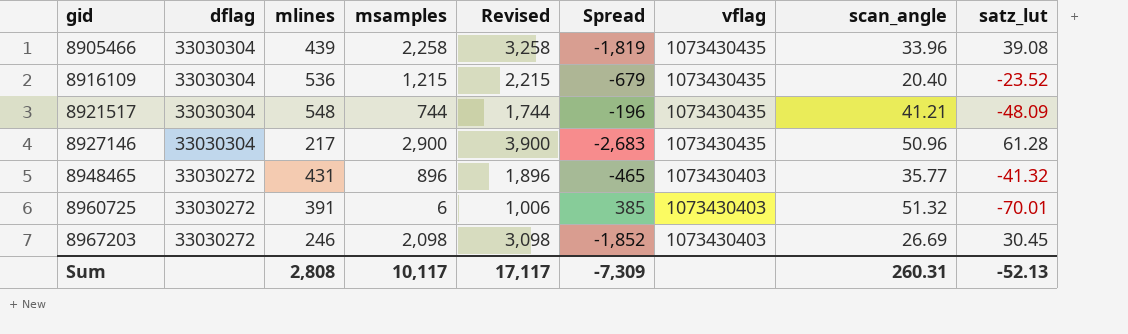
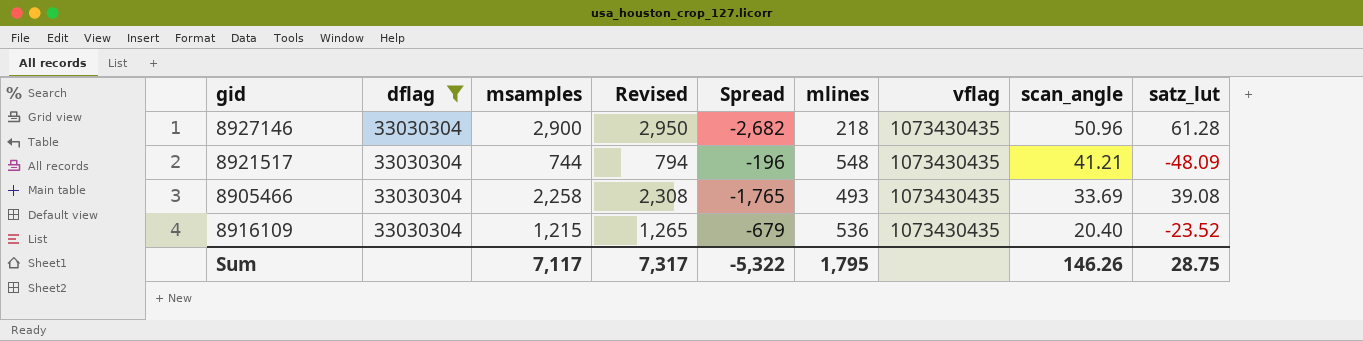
filter: none -> dflag = 33030304
row order: gid ascending -> scan_angle descending
column Revised | formula: [msamples] + 1000 -> [msamples] + 50
column mlines | position: 3 -> 6
8927146 | Spread: -2,683 -> -2,682
8927146 | mlines: 217 -> 218
8905466 | Spread: -1,819 -> -1,765
8905466 | mlines: 439 -> 493
8905466 | scan_angle: 33.96 -> 33.69
Sum | msamples: 10,117 -> 7,117
Sum | Revised: 17,117 -> 7,317
Sum | Spread: -7,309 -> -5,322
Sum | mlines: 2,808 -> 1,795
Sum | scan_angle: 260.31 -> 146.26
Sum | satz_lut: -52.13 -> 28.75

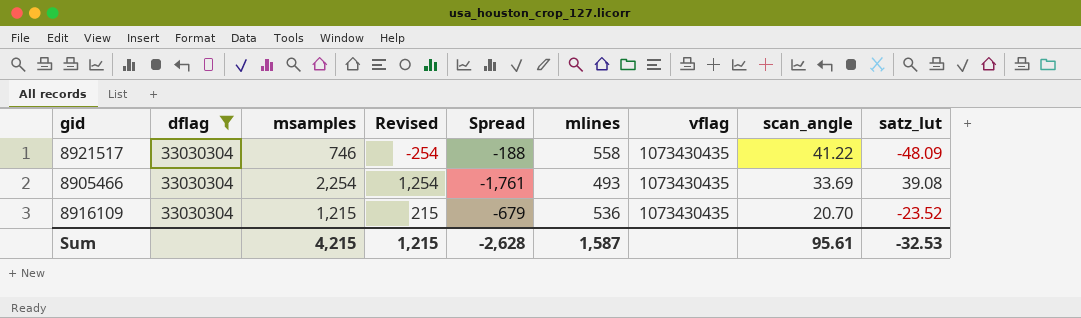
column Revised | formula: [msamples] + 50 -> [msamples] - 1000
row 8927146: 33030304 | 2,900 | 2,950 | -2,682 | 218 | 1073430435 | 50.96 | 61.28 -> none
8921517 | msamples: 744 -> 746
8921517 | Spread: -196 -> -188
8921517 | mlines: 548 -> 558
8921517 | scan_angle: 41.21 -> 41.22
8905466 | msamples: 2,258 -> 2,254
8905466 | Spread: -1,765 -> -1,761
8916109 | scan_angle: 20.40 -> 20.70
Sum | msamples: 7,117 -> 4,215
Sum | Revised: 7,317 -> 1,215
Sum | Spread: -5,322 -> -2,628
Sum | mlines: 1,795 -> 1,587
Sum | scan_angle: 146.26 -> 95.61
Sum | satz_lut: 28.75 -> -32.53

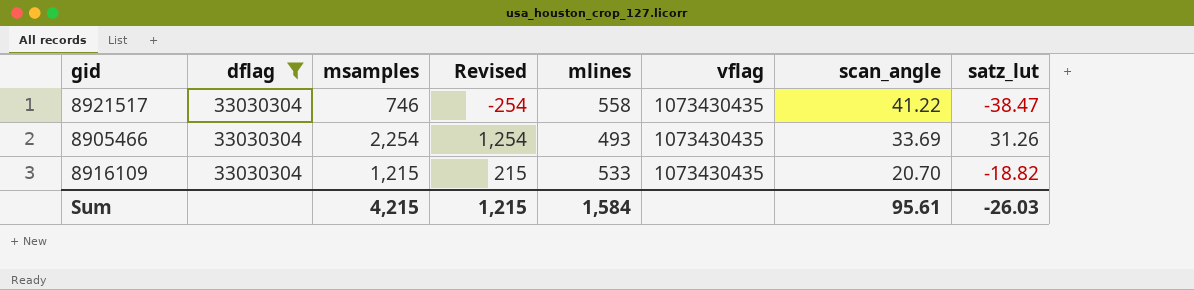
column Spread | formula: [mlines] - [msamples] -> none
8921517 | satz_lut: -48.09 -> -38.47
8905466 | satz_lut: 39.08 -> 31.26
8916109 | mlines: 536 -> 533
8916109 | satz_lut: -23.52 -> -18.82
Sum | mlines: 1,587 -> 1,584
Sum | satz_lut: -32.53 -> -26.03

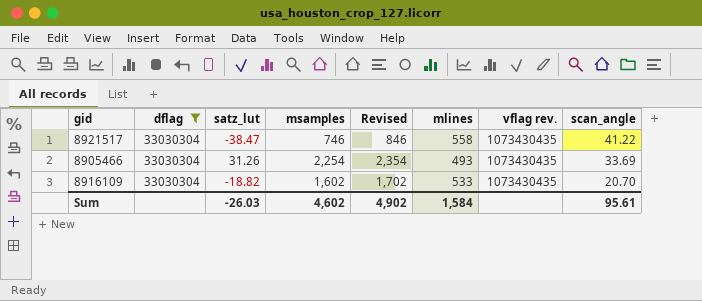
column satz_lut | position: 8 -> 3
column Revised | formula: [msamples] - 1000 -> [msamples] + 100
column name: vflag -> vflag rev.
8916109 | msamples: 1,215 -> 1,602
Sum | msamples: 4,215 -> 4,602
Sum | Revised: 1,215 -> 4,902

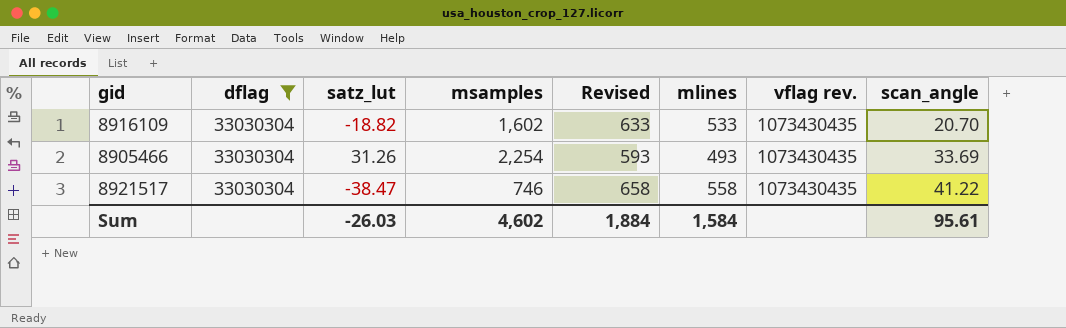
row order: scan_angle descending -> scan_angle ascending
column Revised | formula: [msamples] + 100 -> [mlines] + 100
Sum | Revised: 4,902 -> 1,884

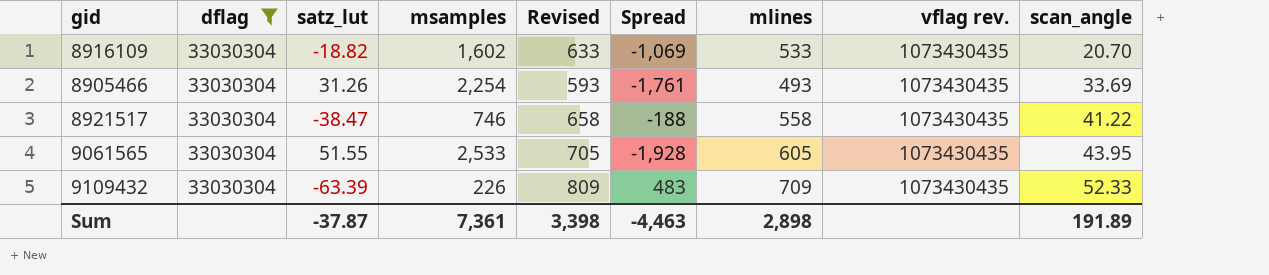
column Spread | formula: none -> [mlines] - [msamples]
row 9061565: none -> 33030304 | 51.55 | 2,533 | 705 | -1,928 | 605 | 1073430435 | 43.95
row 9109432: none -> 33030304 | -63.39 | 226 | 809 | 483 | 709 | 1073430435 | 52.33
Sum | satz_lut: -26.03 -> -37.87
Sum | msamples: 4,602 -> 7,361
Sum | Revised: 1,884 -> 3,398
Sum | mlines: 1,584 -> 2,898
Sum | scan_angle: 95.61 -> 191.89

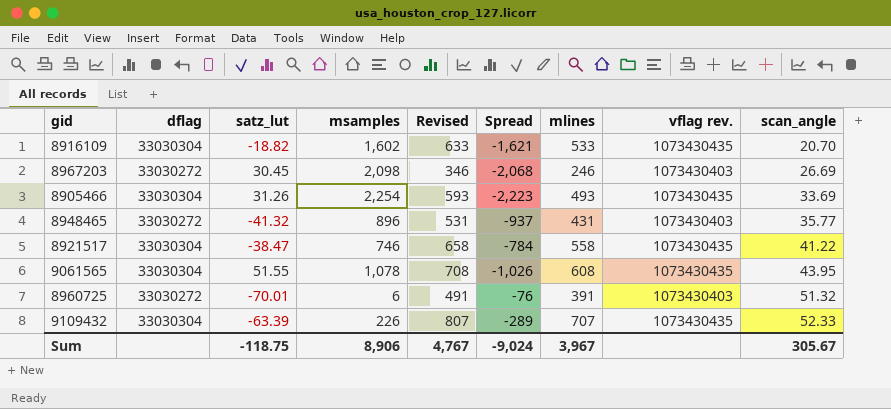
filter: dflag = 33030304 -> none
column Spread | formula: [mlines] - [msamples] -> [satz_lut] - [msamples]
9061565 | msamples: 2,533 -> 1,078
9061565 | Revised: 705 -> 708
9061565 | mlines: 605 -> 608
9109432 | Revised: 809 -> 807
9109432 | mlines: 709 -> 707
Sum | satz_lut: -37.87 -> -118.75
Sum | msamples: 7,361 -> 8,906
Sum | Revised: 3,398 -> 4,767
Sum | Spread: -4,463 -> -9,024
Sum | mlines: 2,898 -> 3,967
Sum | scan_angle: 191.89 -> 305.67

